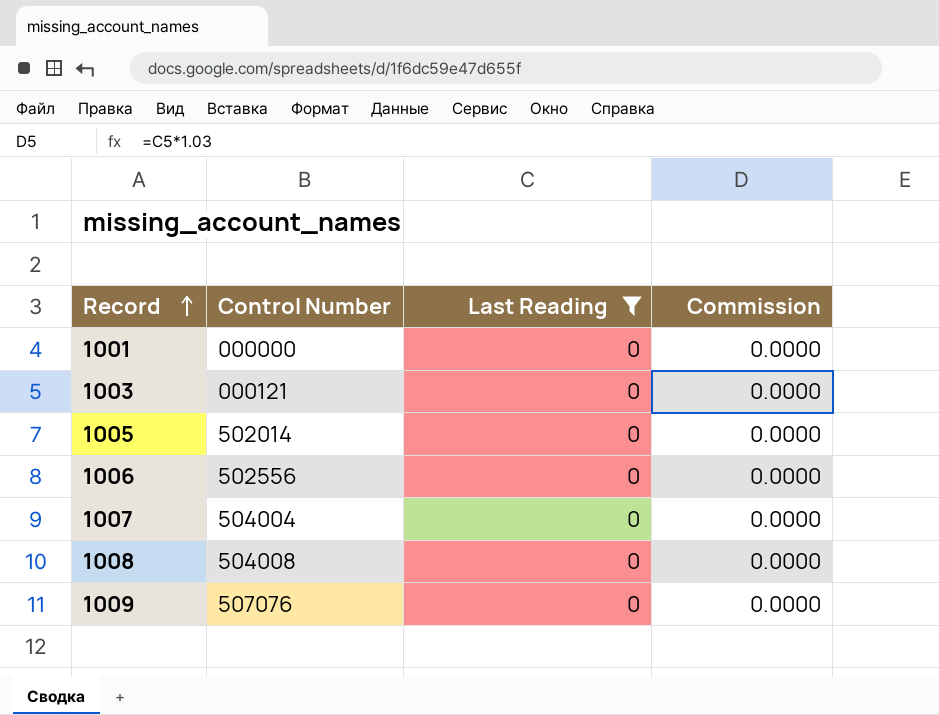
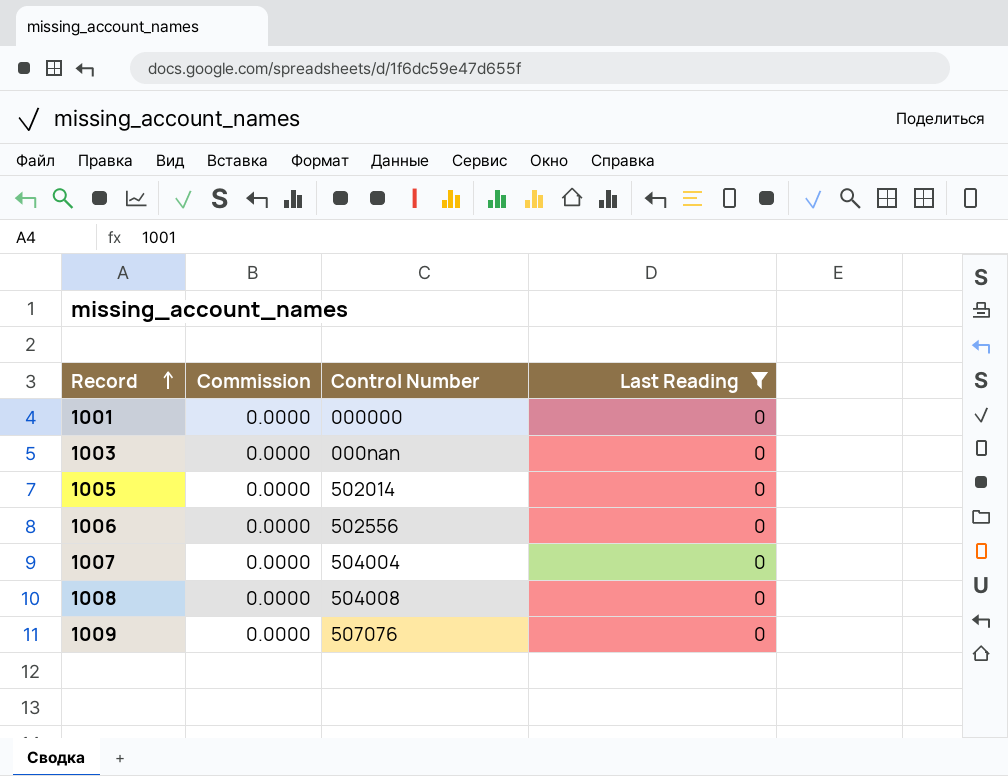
column Commission | position: 4 -> 2
1003 | Control Number: 000121 -> 000nan

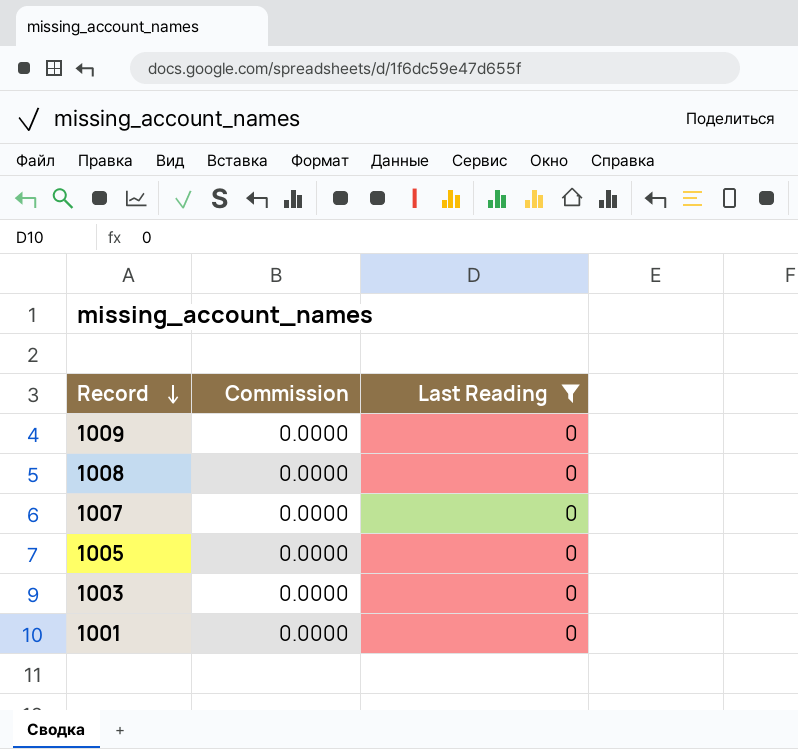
row order: Record ascending -> Record descending
column Control Number | position: 3 -> none
row 1006: 0.0000 | 502556 | 0 -> none

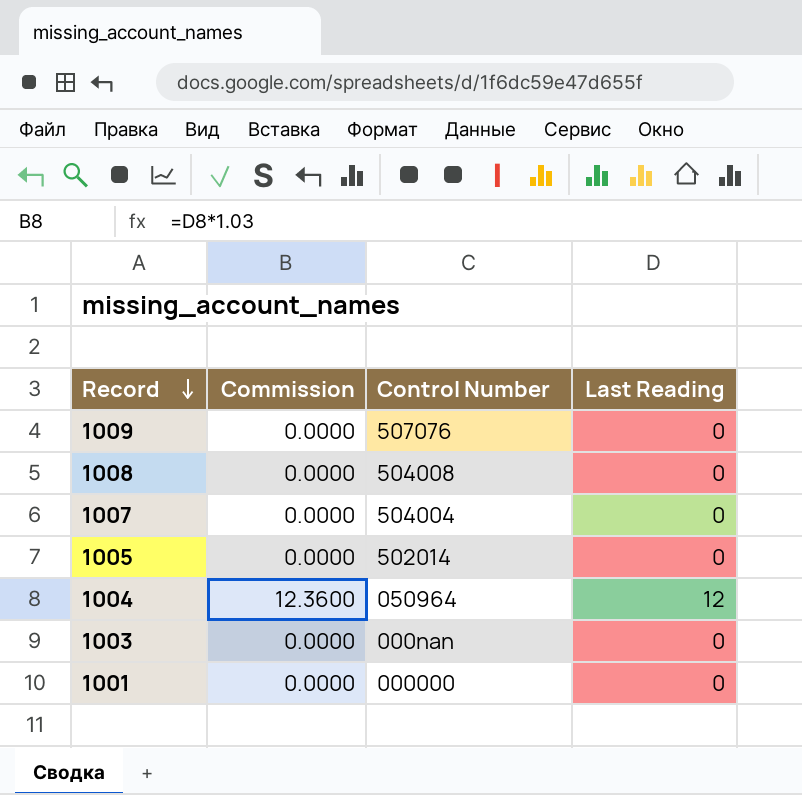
filter: Last Reading = 0 -> none
column Control Number | position: none -> 3

